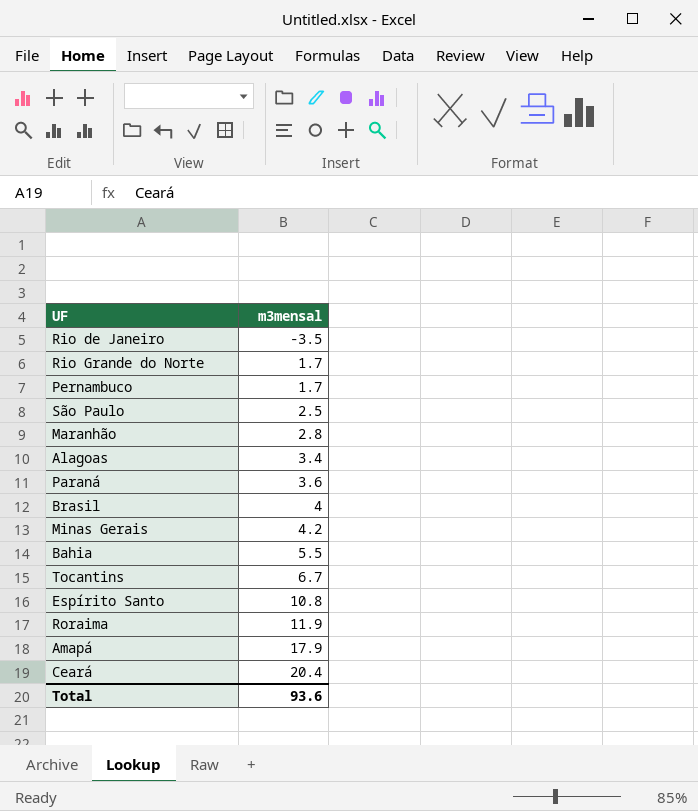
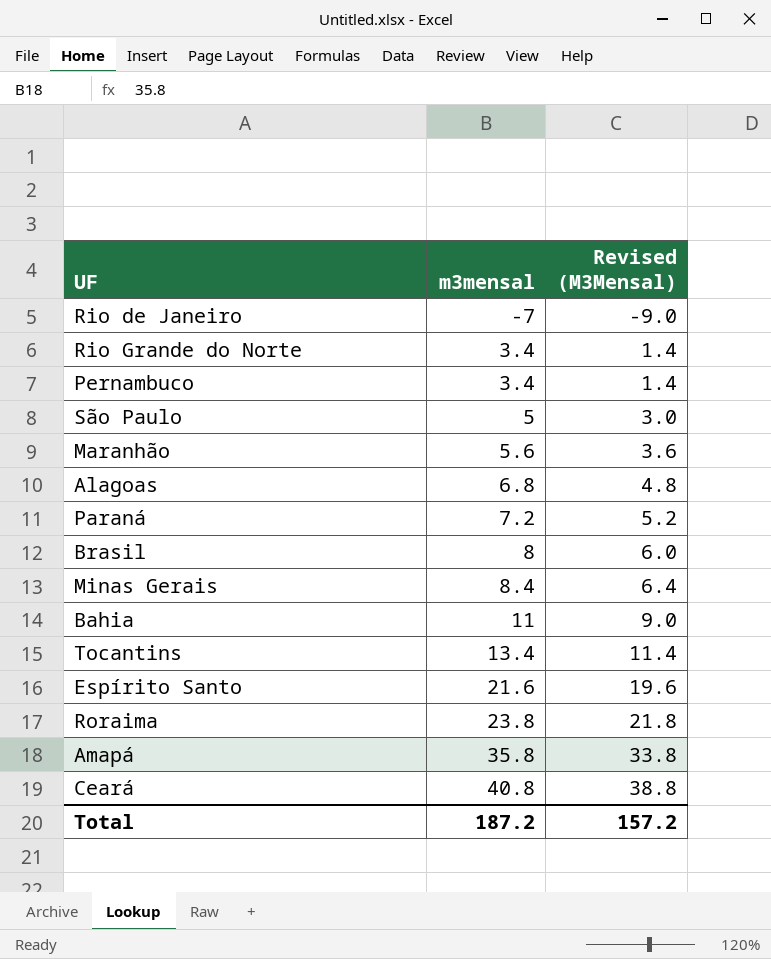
column Revised (M3Mensal) | formula: none -> [m3mensal] - 2
Rio de Janeiro | m3mensal: -3.5 -> -7
Rio Grande do Norte | m3mensal: 1.7 -> 3.4
Pernambuco | m3mensal: 1.7 -> 3.4
São Paulo | m3mensal: 2.5 -> 5
Maranhão | m3mensal: 2.8 -> 5.6
Alagoas | m3mensal: 3.4 -> 6.8
Paraná | m3mensal: 3.6 -> 7.2
Brasil | m3mensal: 4 -> 8
Minas Gerais | m3mensal: 4.2 -> 8.4
Bahia | m3mensal: 5.5 -> 11
Tocantins | m3mensal: 6.7 -> 13.4
Espírito Santo | m3mensal: 10.8 -> 21.6
Roraima | m3mensal: 11.9 -> 23.8
Amapá | m3mensal: 17.9 -> 35.8
Ceará | m3mensal: 20.4 -> 40.8
Total | m3mensal: 93.6 -> 187.2

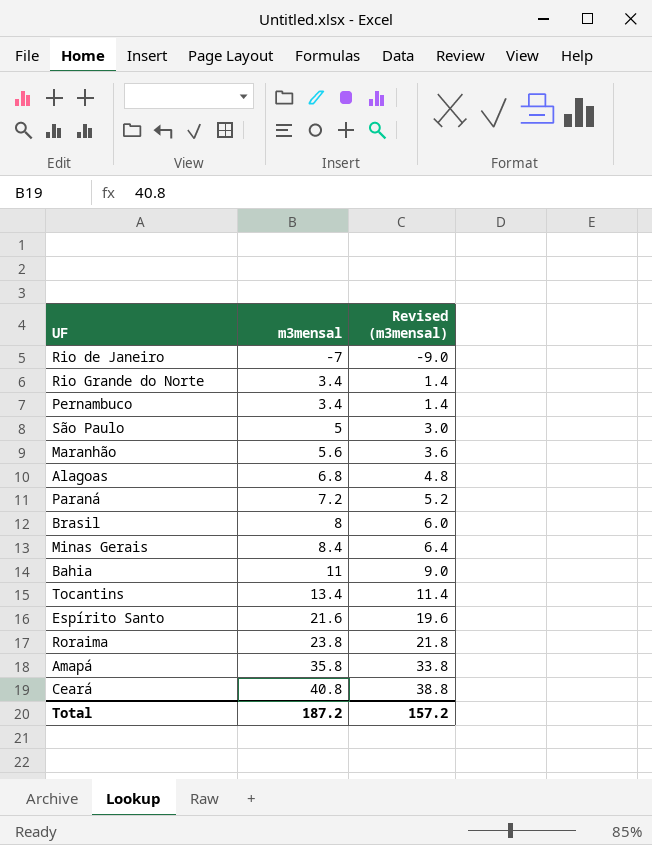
column name: Revised (M3Mensal) -> Revised (m3mensal)

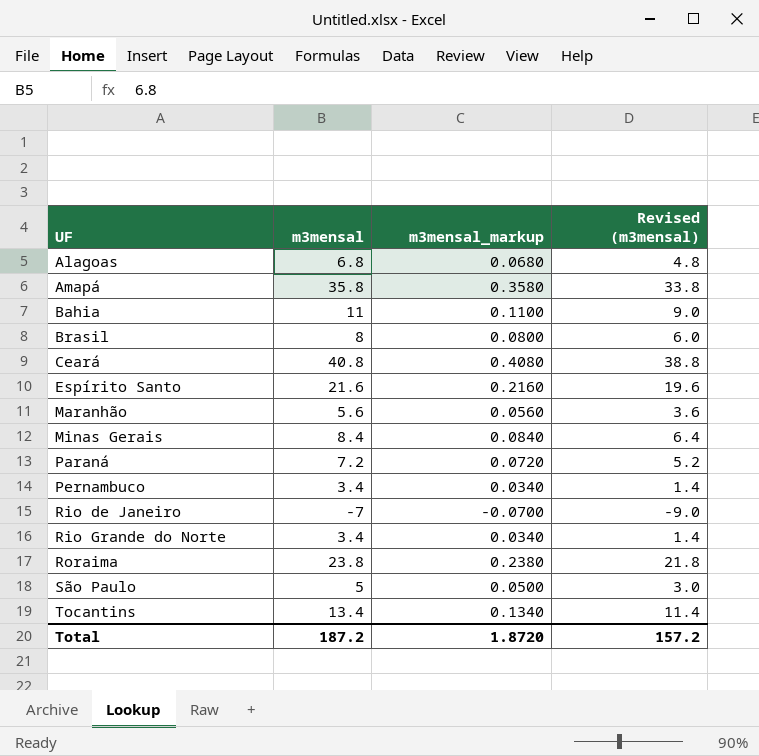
row order: m3mensal ascending -> UF ascending
column m3mensal_markup | formula: none -> [m3mensal] * 0.01

